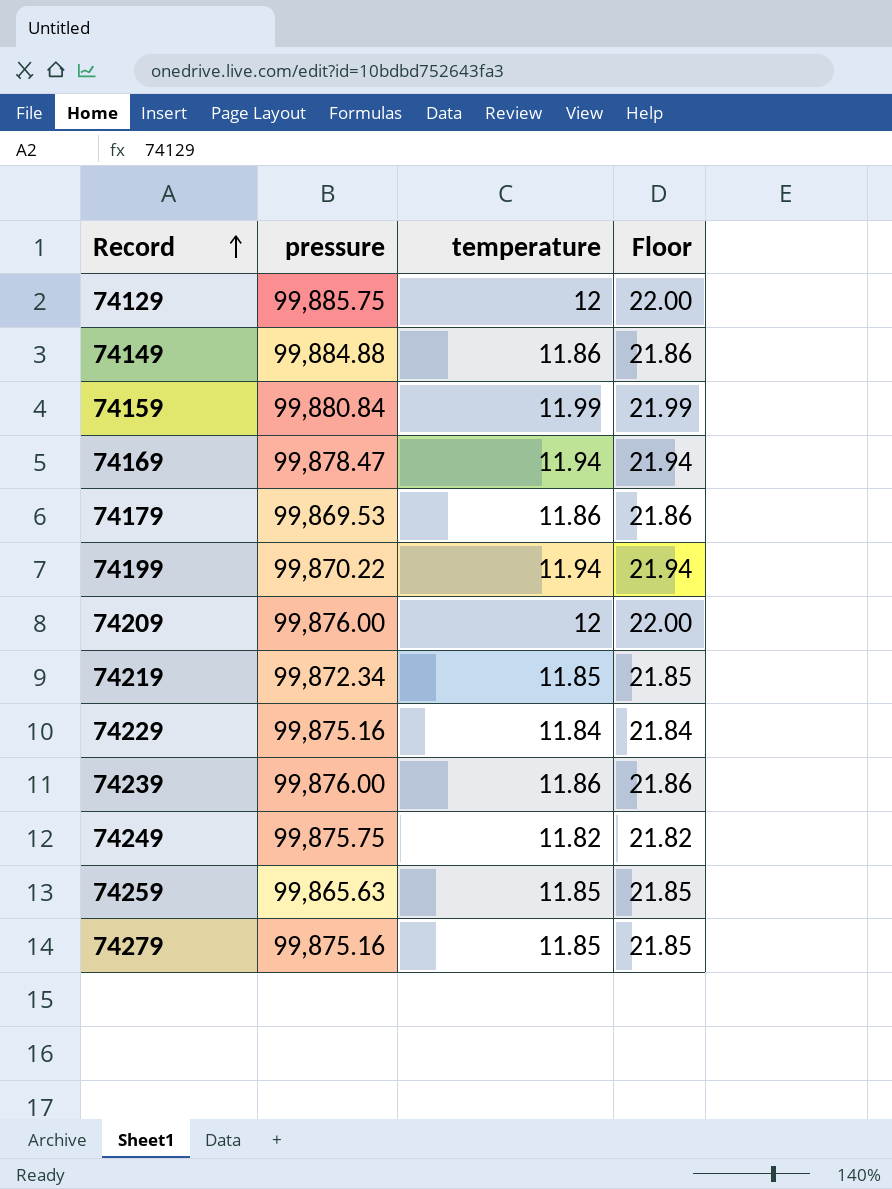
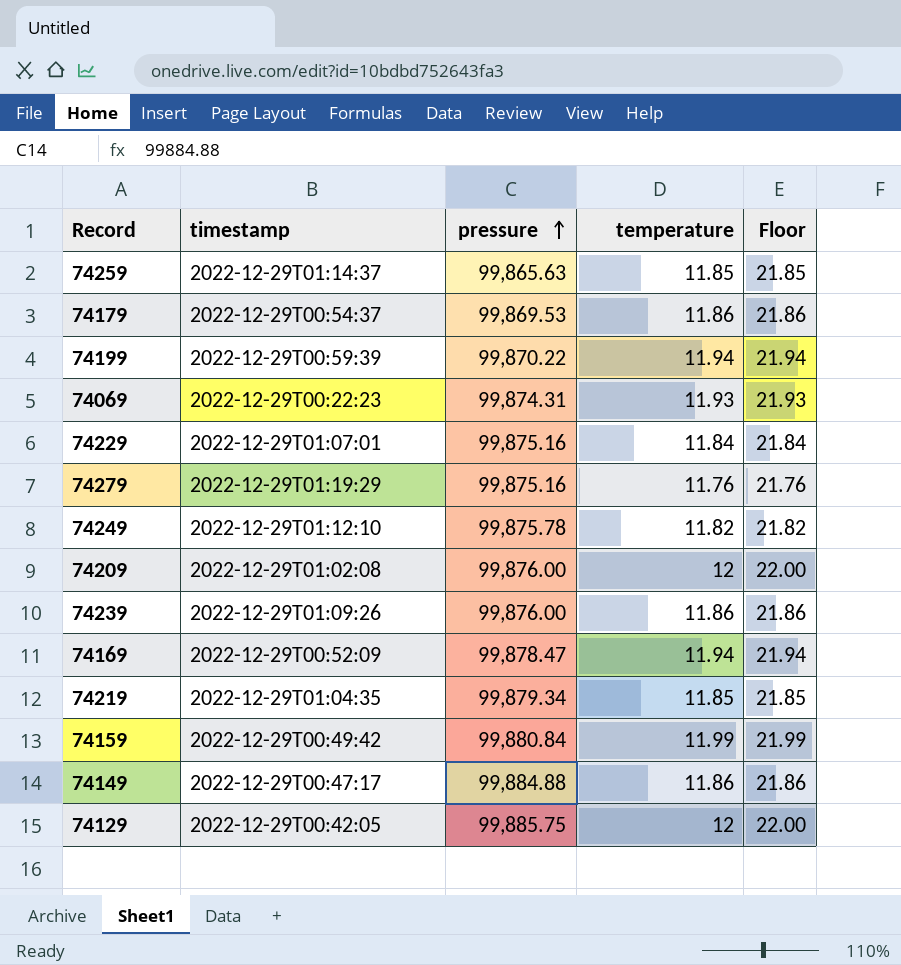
row order: Record ascending -> pressure ascending
column timestamp | position: none -> 2
row 74069: none -> 2022-12-29T00:22:23 | 99,874.31 | 11.93 | 21.93
74279 | temperature: 11.85 -> 11.76
74279 | Floor: 21.85 -> 21.76
74249 | pressure: 99,875.75 -> 99,875.78
74219 | pressure: 99,872.34 -> 99,879.34

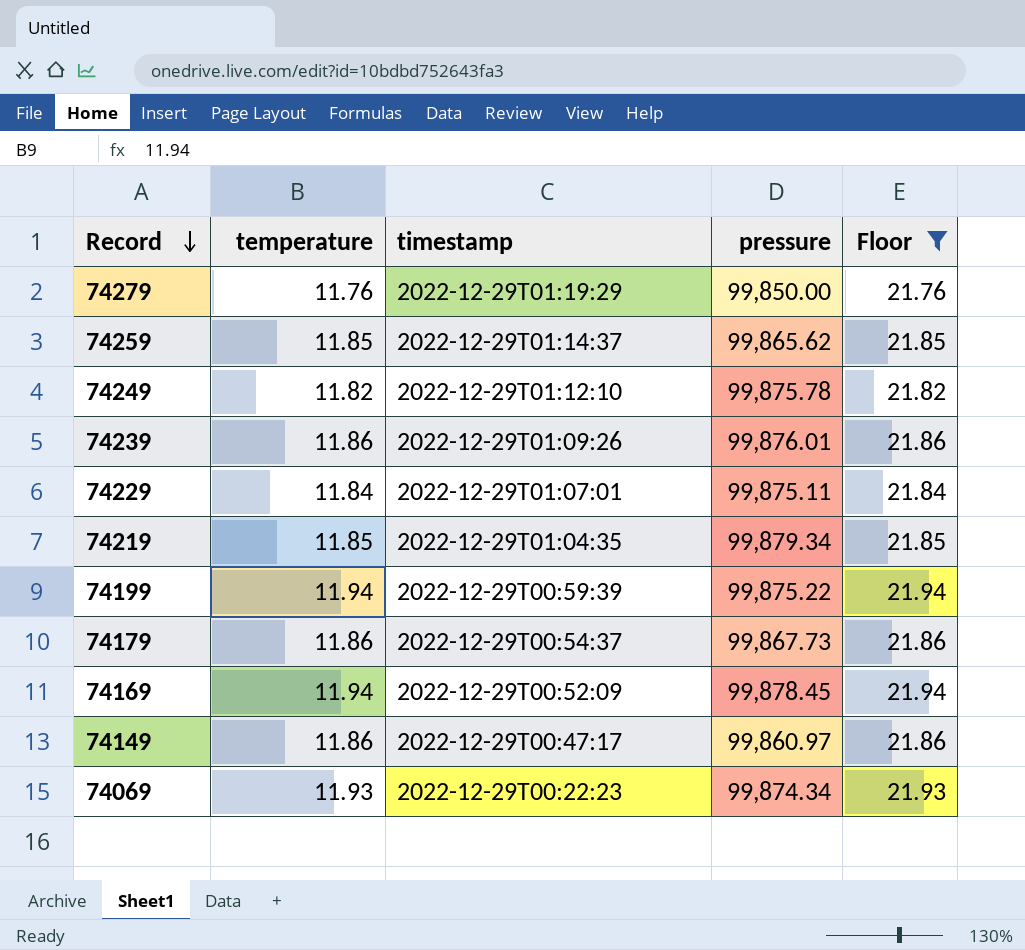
filter: none -> Floor <= 21.94
row order: pressure ascending -> Record descending
column temperature | position: 4 -> 2
74279 | pressure: 99,875.16 -> 99,850.00
74259 | pressure: 99,865.63 -> 99,865.62
74239 | pressure: 99,876.00 -> 99,876.01
74229 | pressure: 99,875.16 -> 99,875.11
74199 | pressure: 99,870.22 -> 99,875.22
74179 | pressure: 99,869.53 -> 99,867.73
74169 | pressure: 99,878.47 -> 99,878.45
74149 | pressure: 99,884.88 -> 99,860.97
74069 | pressure: 99,874.31 -> 99,874.34

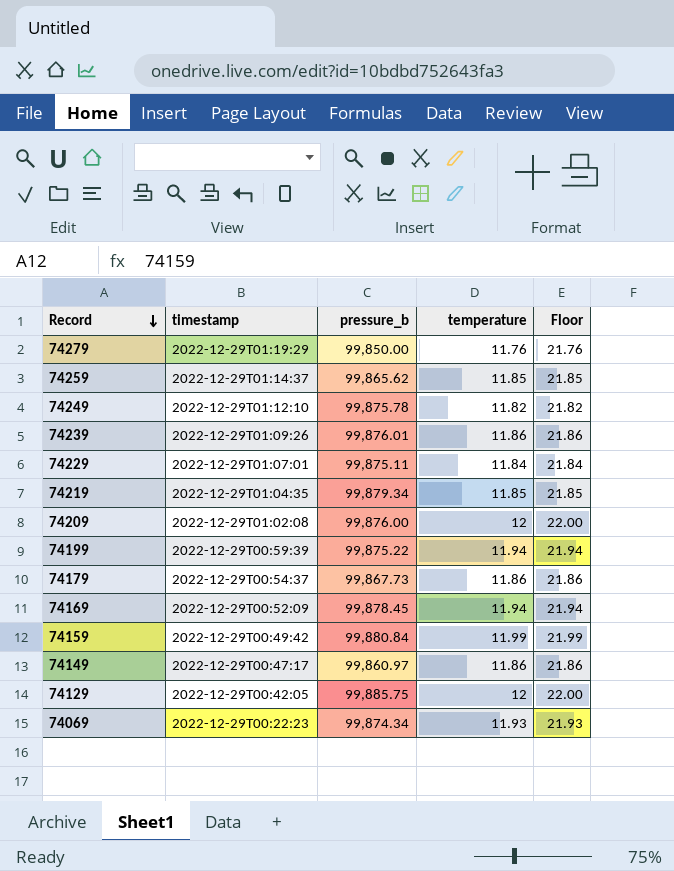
filter: Floor <= 21.94 -> none
column name: pressure -> pressure_b
column temperature | position: 2 -> 4

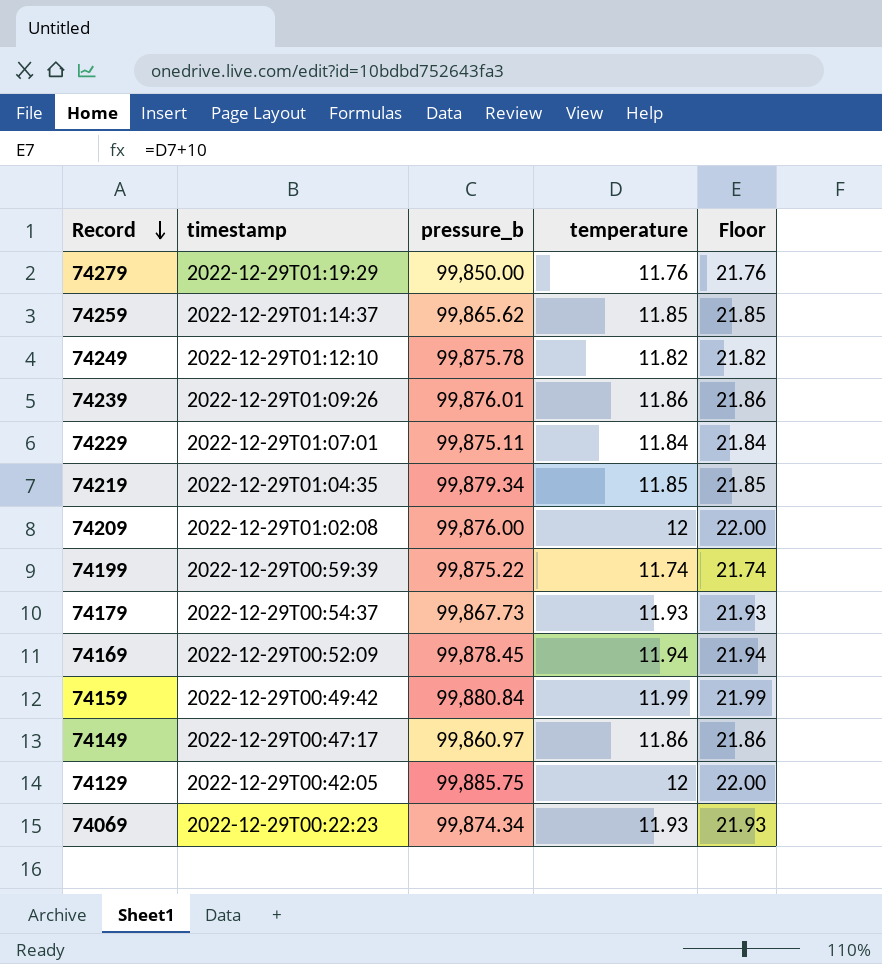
74199 | temperature: 11.94 -> 11.74
74199 | Floor: 21.94 -> 21.74
74179 | temperature: 11.86 -> 11.93
74179 | Floor: 21.86 -> 21.93

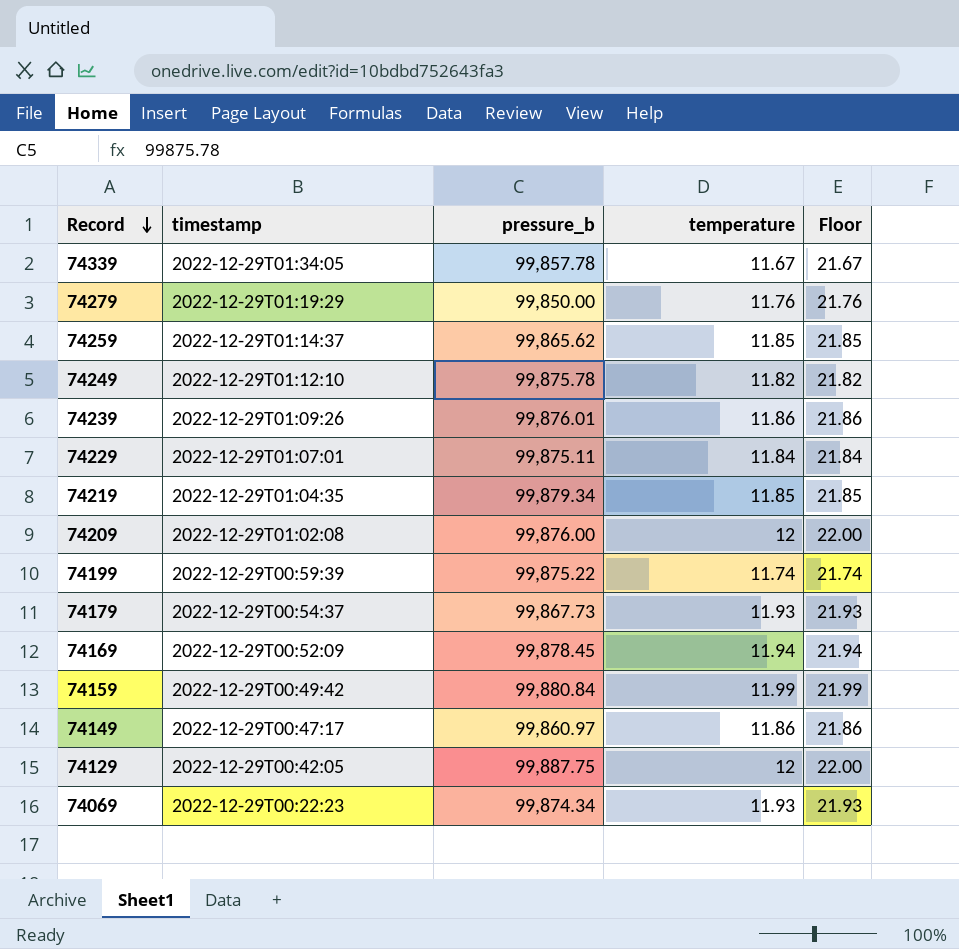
row 74339: none -> 2022-12-29T01:34:05 | 99,857.78 | 11.67 | 21.67
74129 | pressure_b: 99,885.75 -> 99,887.75

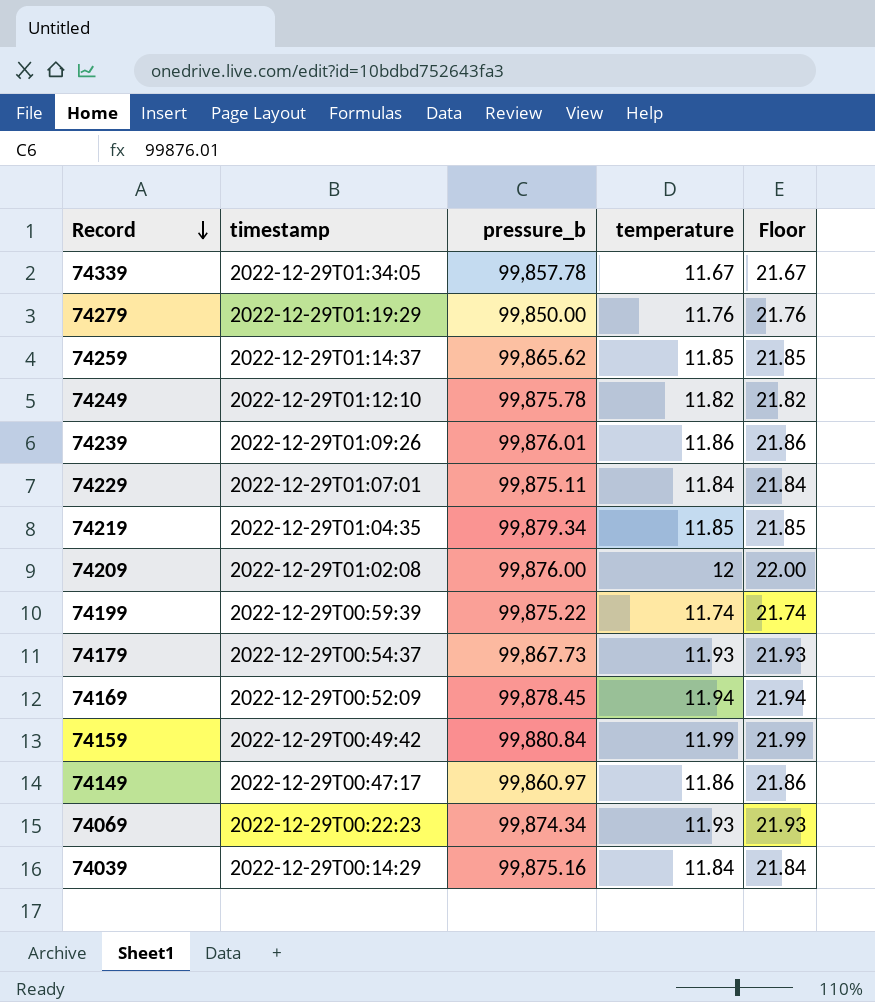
row 74129: 2022-12-29T00:42:05 | 99,887.75 | 12 | 22.00 -> none
row 74039: none -> 2022-12-29T00:14:29 | 99,875.16 | 11.84 | 21.84

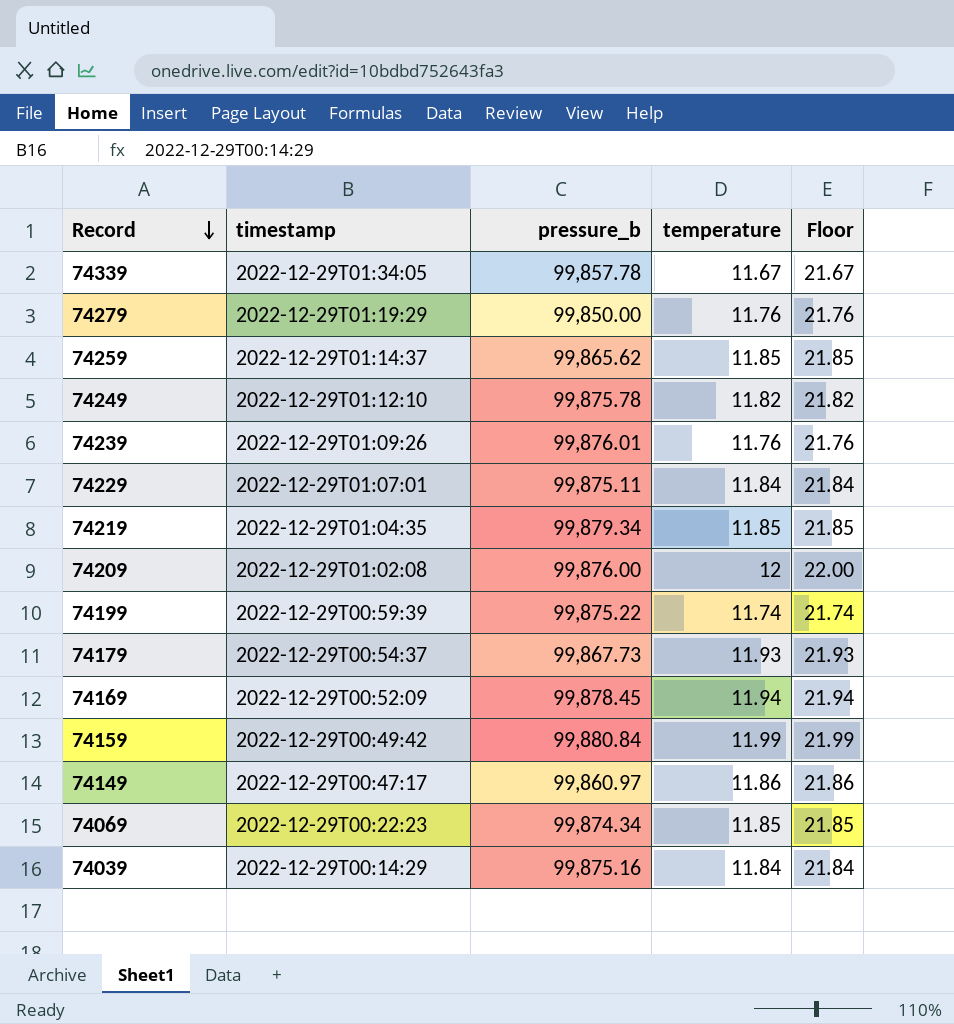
74239 | temperature: 11.86 -> 11.76
74239 | Floor: 21.86 -> 21.76
74069 | temperature: 11.93 -> 11.85
74069 | Floor: 21.93 -> 21.85

